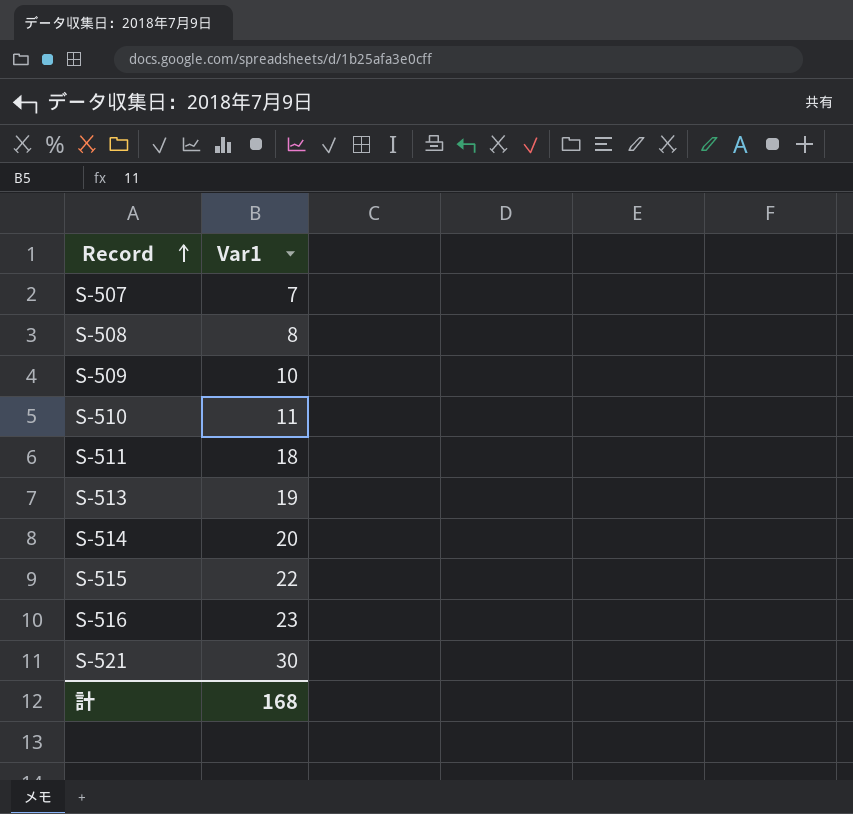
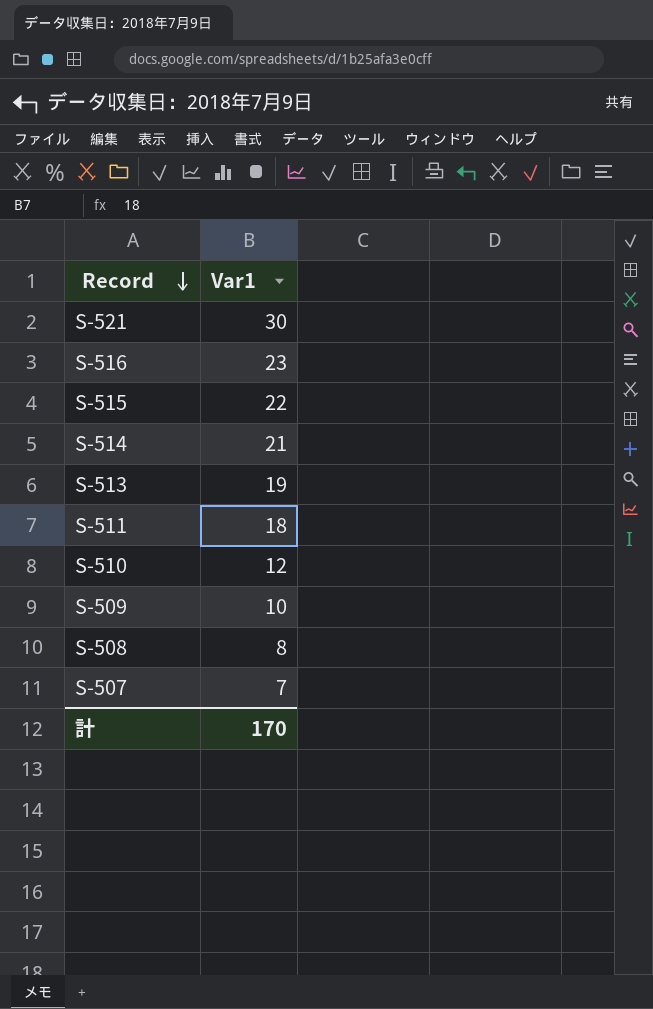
row order: Record ascending -> Record descending
S-514 | Var1: 20 -> 21
S-510 | Var1: 11 -> 12
計 | Var1: 168 -> 170

